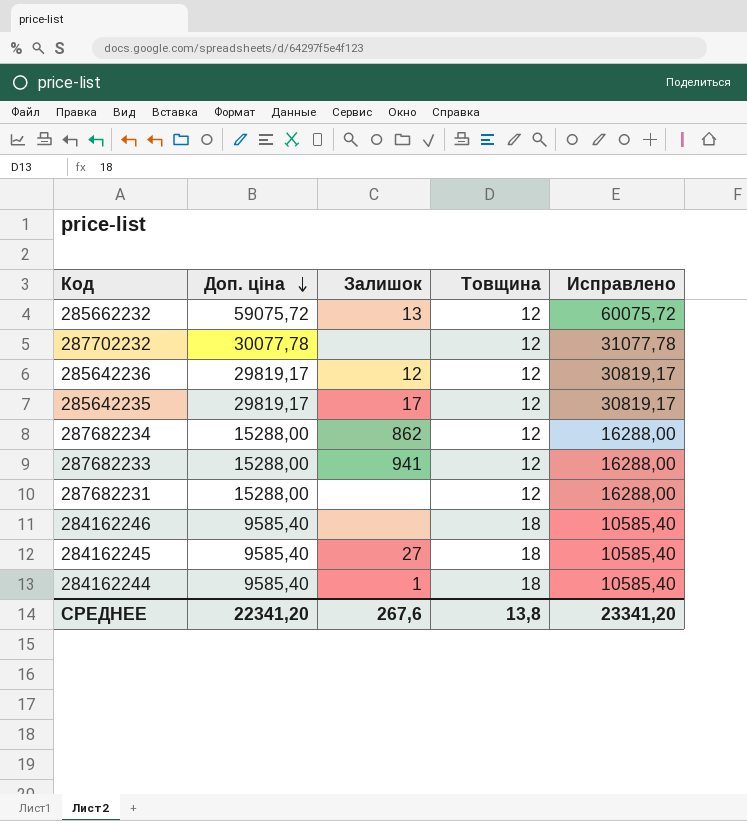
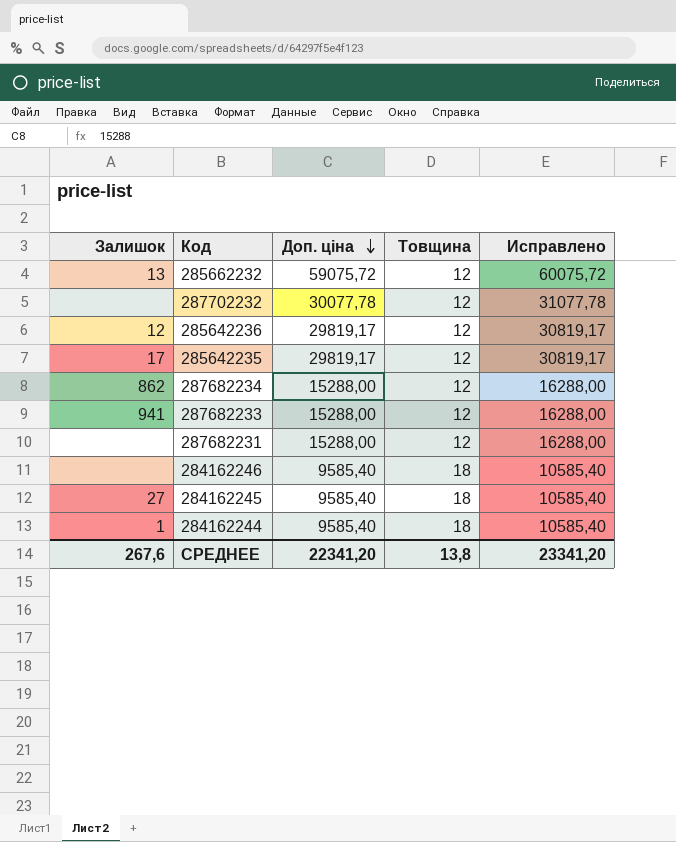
column Залишок | position: 3 -> 1

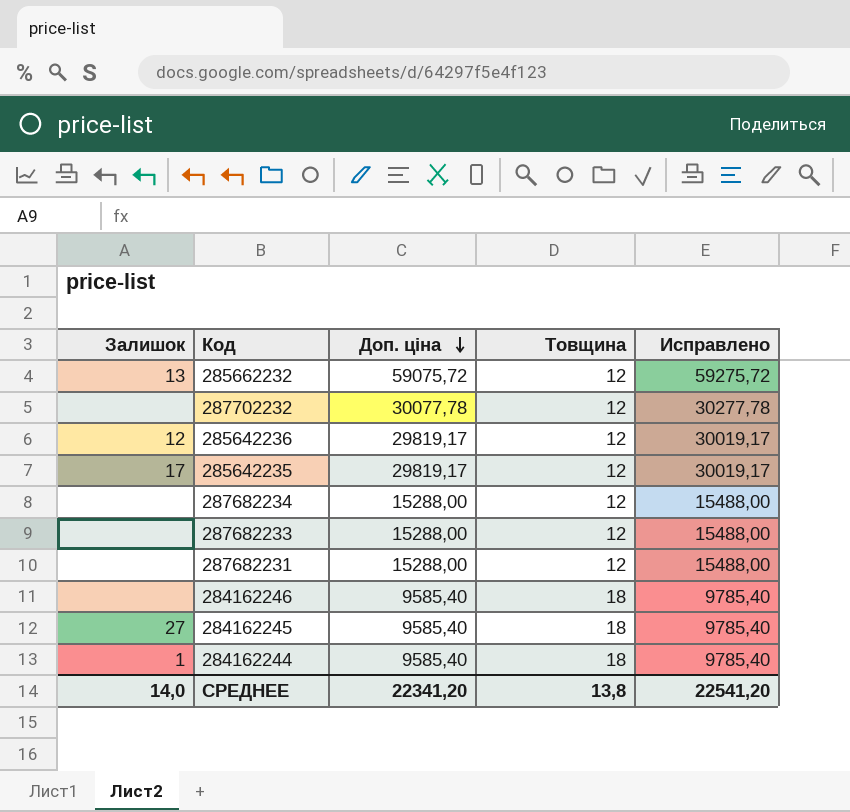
column Исправлено | formula: [Доп. ціна] + 1000 -> [Доп. ціна] + 200
287682234 | Залишок: 862 -> none
287682233 | Залишок: 941 -> none
СРЕДНЕЕ | Залишок: 267,6 -> 14,0
СРЕДНЕЕ | Исправлено: 23341,20 -> 22541,20

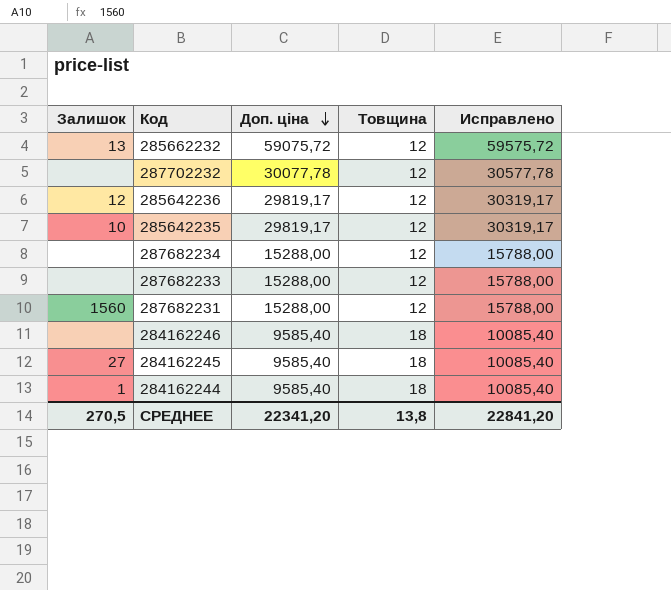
column Исправлено | formula: [Доп. ціна] + 200 -> [Доп. ціна] + 500
285642235 | Залишок: 17 -> 10
287682231 | Залишок: none -> 1560
СРЕДНЕЕ | Залишок: 14,0 -> 270,5
СРЕДНЕЕ | Исправлено: 22541,20 -> 22841,20

